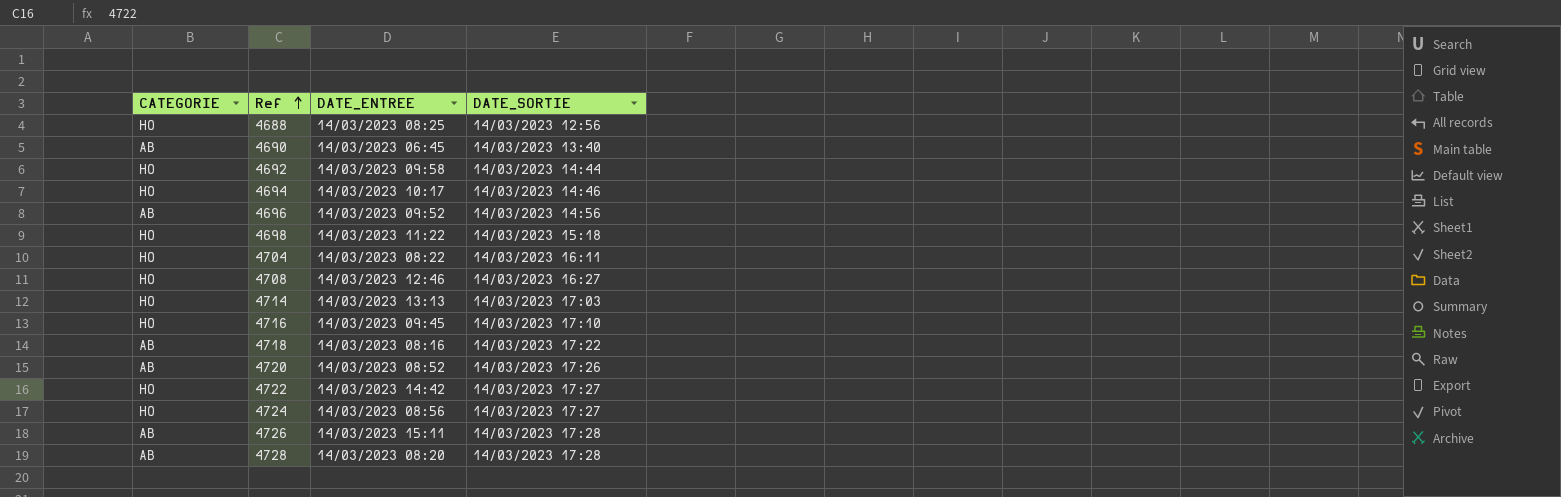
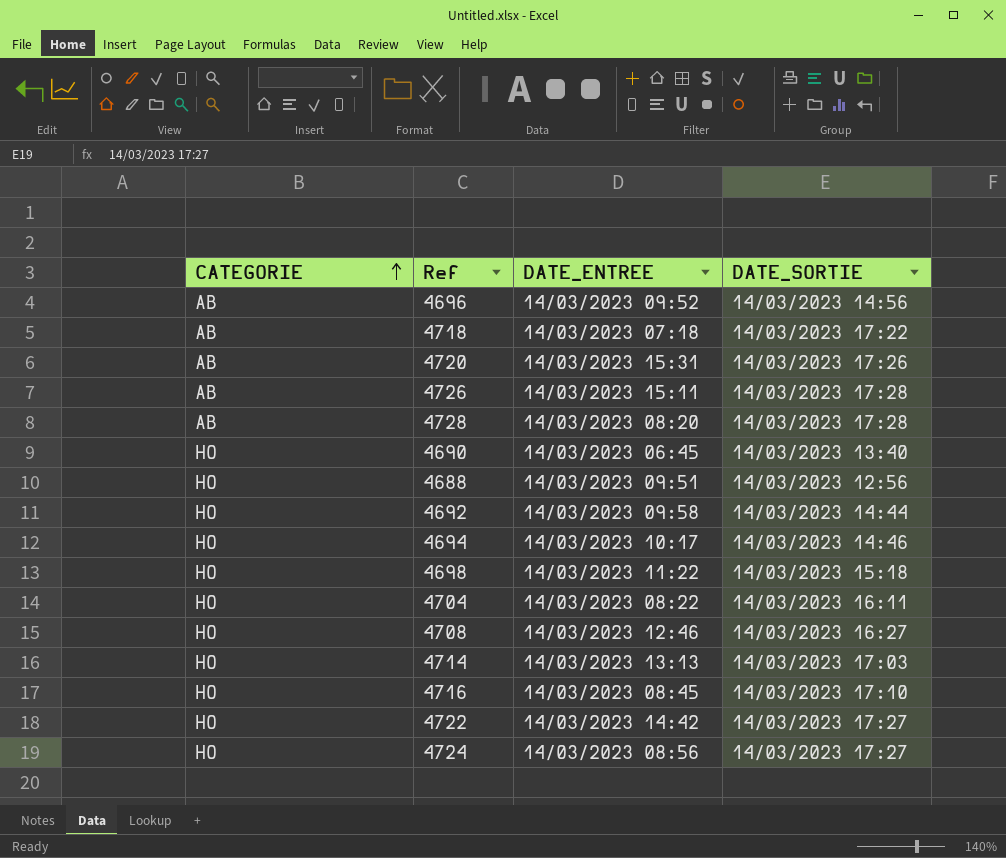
row order: Ref ascending -> CATEGORIE ascending
4718 | DATE_ENTREE: 14/03/2023 08:16 -> 14/03/2023 07:18
4720 | DATE_ENTREE: 14/03/2023 08:52 -> 14/03/2023 15:31
4690 | CATEGORIE: AB -> HO
4688 | DATE_ENTREE: 14/03/2023 08:25 -> 14/03/2023 09:51
4716 | DATE_ENTREE: 14/03/2023 09:45 -> 14/03/2023 08:45

